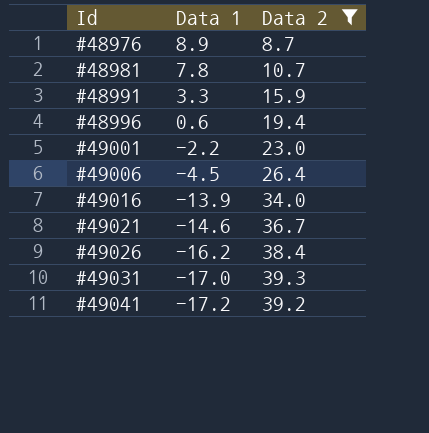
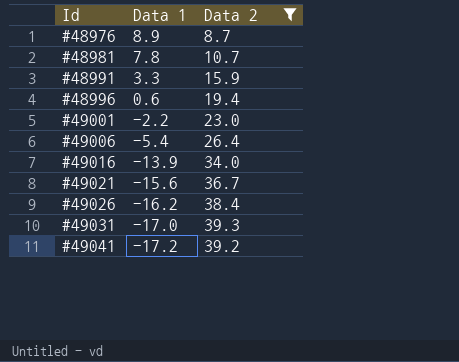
#49006 | Data 1: -4.5 -> -5.4
#49021 | Data 1: -14.6 -> -15.6

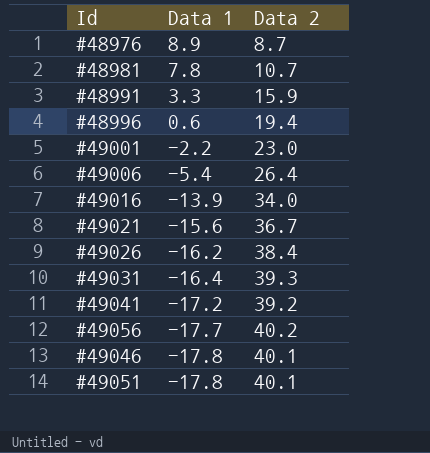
filter: Data 2 <= 39.3 -> none
#49031 | Data 1: -17.0 -> -16.4

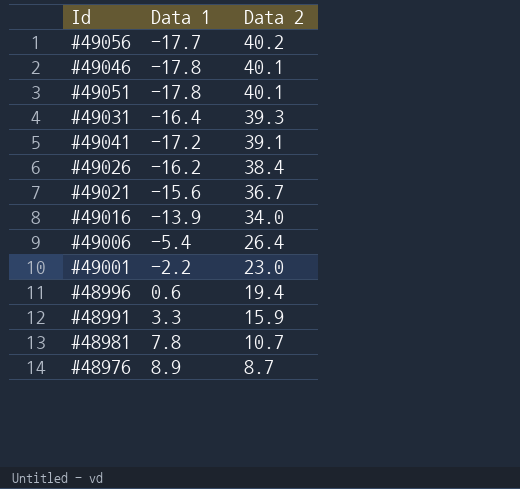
row order: Data 1 descending -> Data 2 descending
#49041 | Data 2: 39.2 -> 39.1

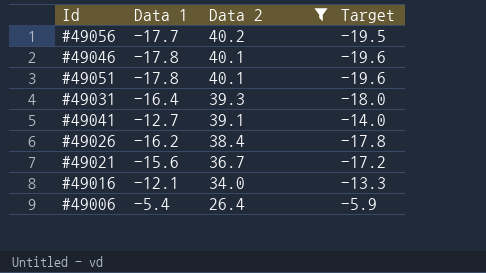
filter: none -> Data 2 >= 26.4
column Target | formula: none -> [Data 1] * 1.1
#49041 | Data 1: -17.2 -> -12.7
#49016 | Data 1: -13.9 -> -12.1

